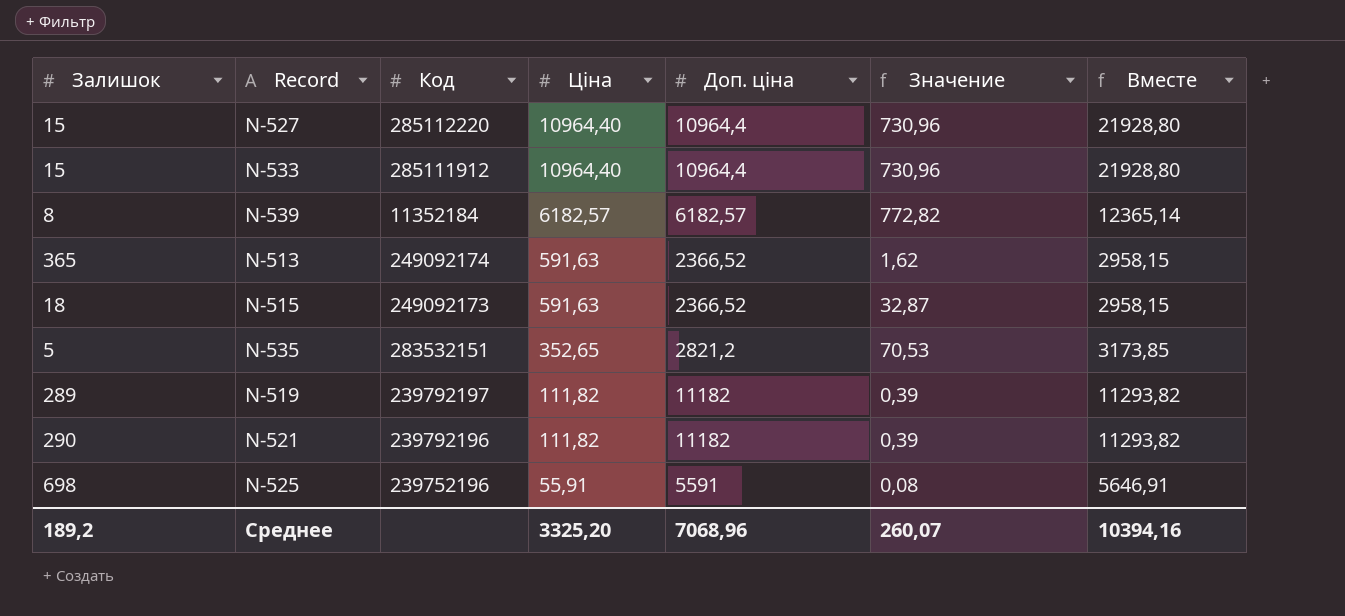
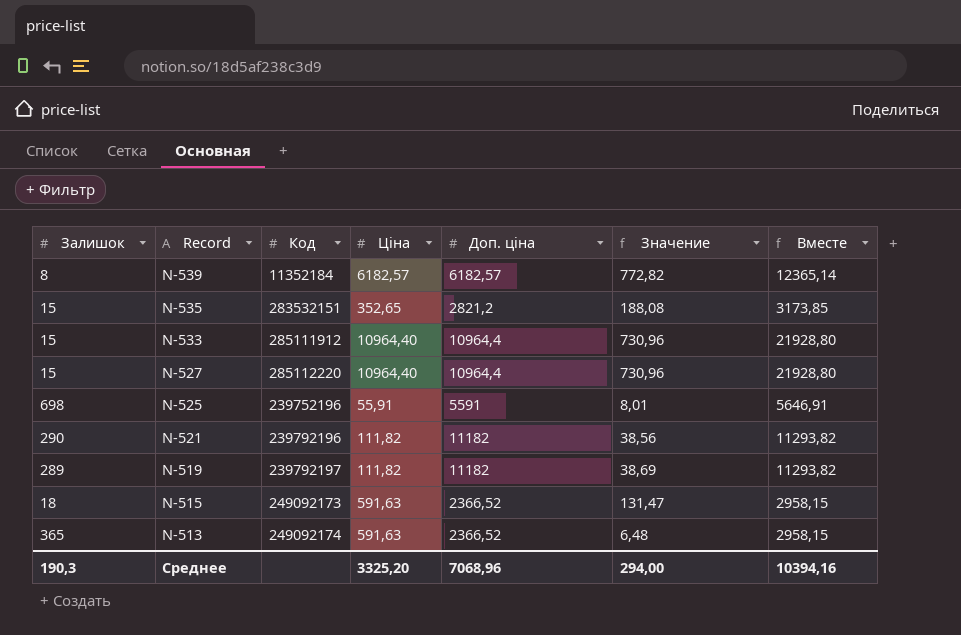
row order: Ціна descending -> Record descending
column Значение | formula: [Ціна] / [Залишок] -> [Доп. ціна] / [Залишок]
N-535 | Залишок: 5 -> 15
Среднее | Залишок: 189,2 -> 190,3
Среднее | Значение: 260,07 -> 294,00

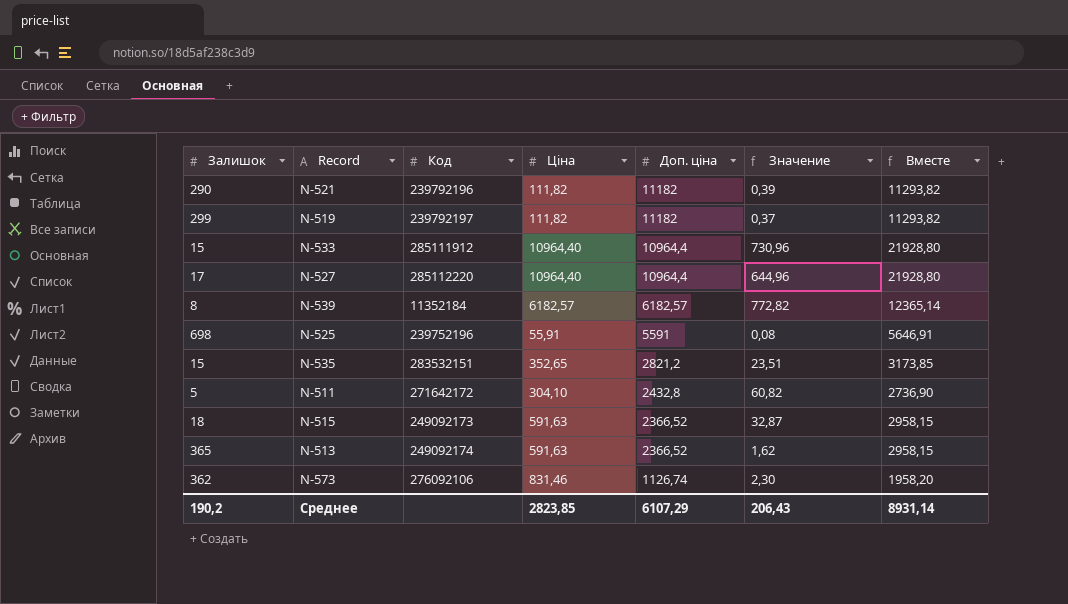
row order: Record descending -> Доп. ціна descending
column Значение | formula: [Доп. ціна] / [Залишок] -> [Ціна] / [Залишок]
N-519 | Залишок: 289 -> 299
N-527 | Залишок: 15 -> 17
row N-511: none -> 5 | 271642172 | 304,10 | 2432,8 | 60,82 | 2736,90
row N-573: none -> 362 | 276092106 | 831,46 | 1126,74 | 2,30 | 1958,20
Среднее | Залишок: 190,3 -> 190,2
Среднее | Ціна: 3325,20 -> 2823,85
Среднее | Доп. ціна: 7068,96 -> 6107,29
Среднее | Значение: 294,00 -> 206,43
Среднее | Вместе: 10394,16 -> 8931,14

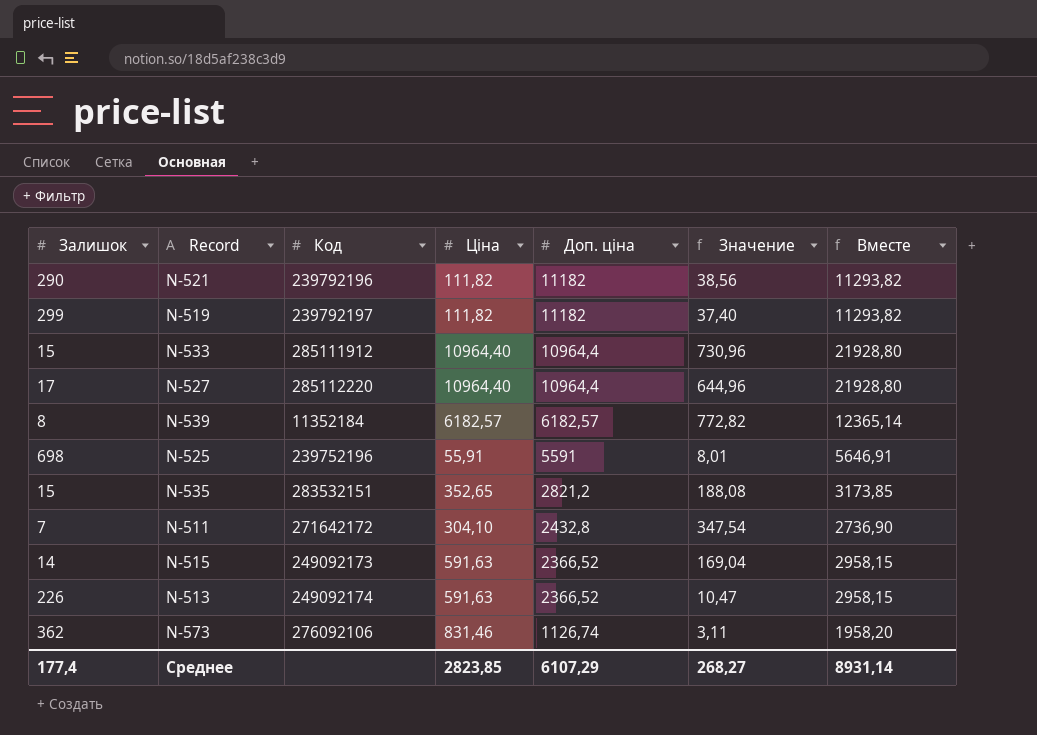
column Значение | formula: [Ціна] / [Залишок] -> [Доп. ціна] / [Залишок]
N-511 | Залишок: 5 -> 7
N-515 | Залишок: 18 -> 14
N-513 | Залишок: 365 -> 226
Среднее | Залишок: 190,2 -> 177,4
Среднее | Значение: 206,43 -> 268,27

